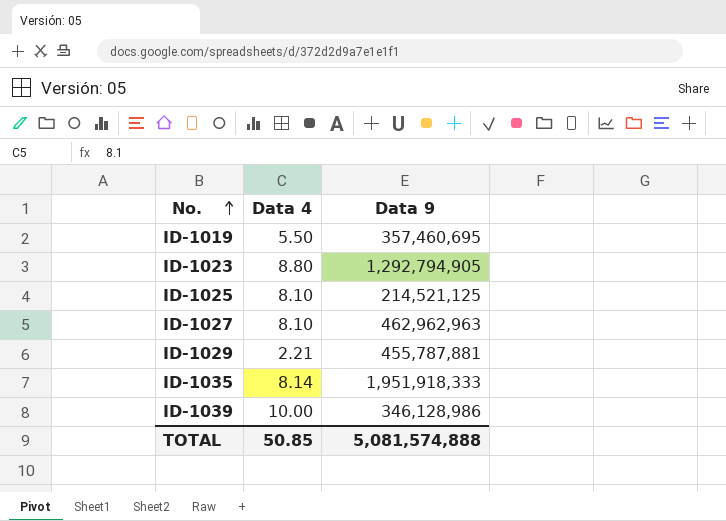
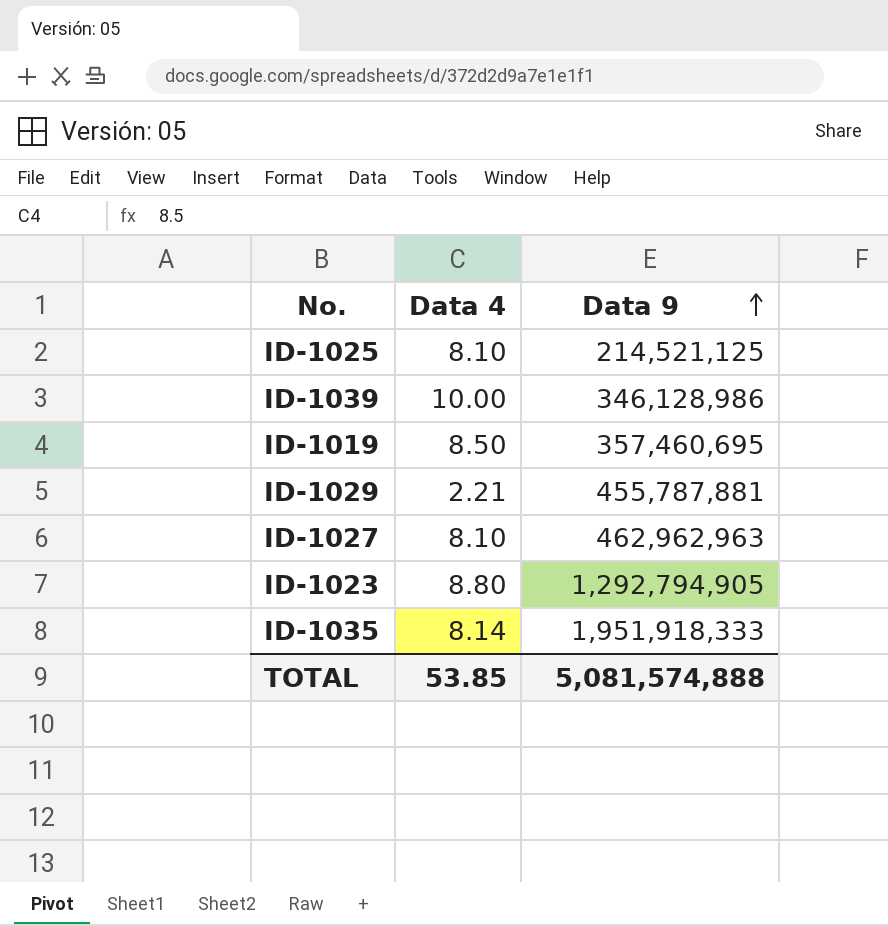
row order: No. ascending -> Data 9 ascending
ID-1019 | Data 4: 5.50 -> 8.50
TOTAL | Data 4: 50.85 -> 53.85

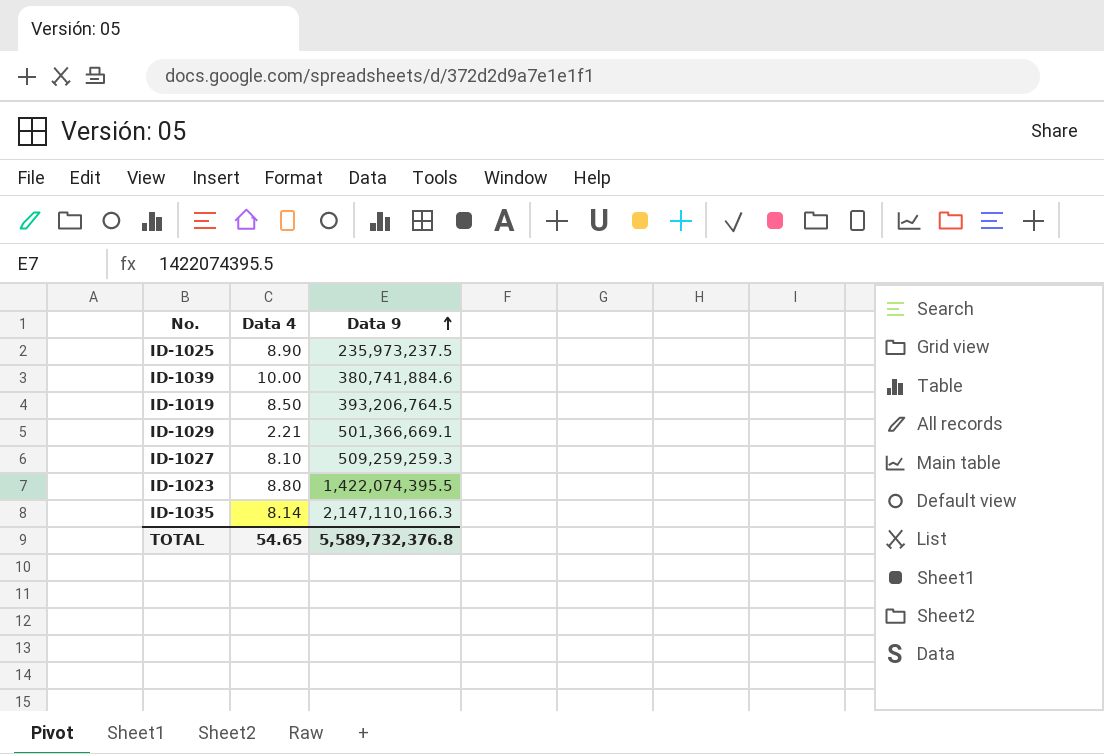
ID-1025 | Data 4: 8.10 -> 8.90
ID-1025 | Data 9: 214,521,125 -> 235,973,237.5
ID-1039 | Data 9: 346,128,986 -> 380,741,884.6
ID-1019 | Data 9: 357,460,695 -> 393,206,764.5
ID-1029 | Data 9: 455,787,881 -> 501,366,669.1
ID-1027 | Data 9: 462,962,963 -> 509,259,259.3
ID-1023 | Data 9: 1,292,794,905 -> 1,422,074,395.5
ID-1035 | Data 9: 1,951,918,333 -> 2,147,110,166.3
TOTAL | Data 4: 53.85 -> 54.65
TOTAL | Data 9: 5,081,574,888 -> 5,589,732,376.8

